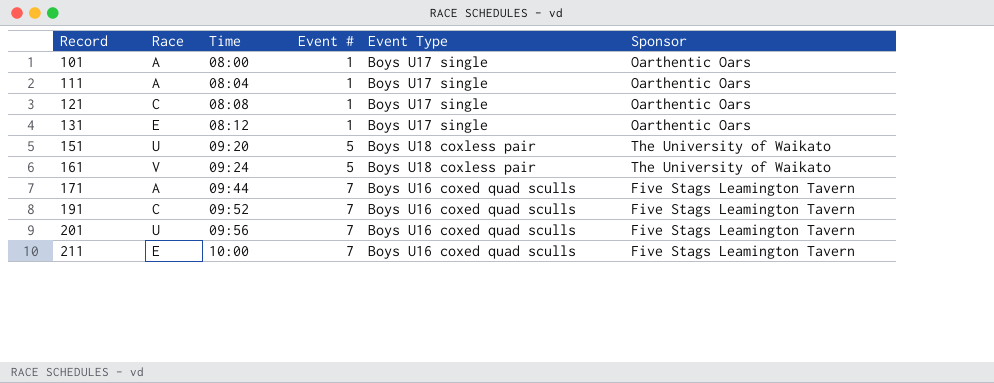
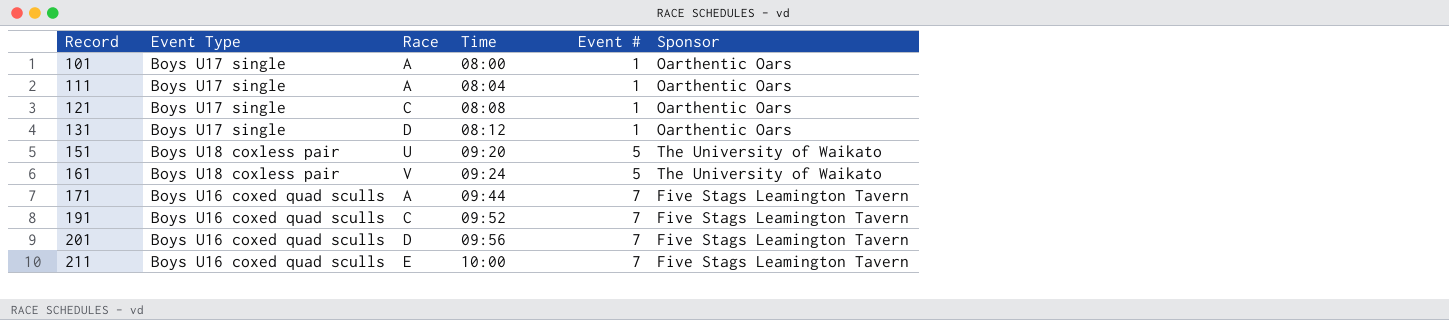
column Event Type | position: 5 -> 2
131 | Race: E -> D
201 | Race: U -> D

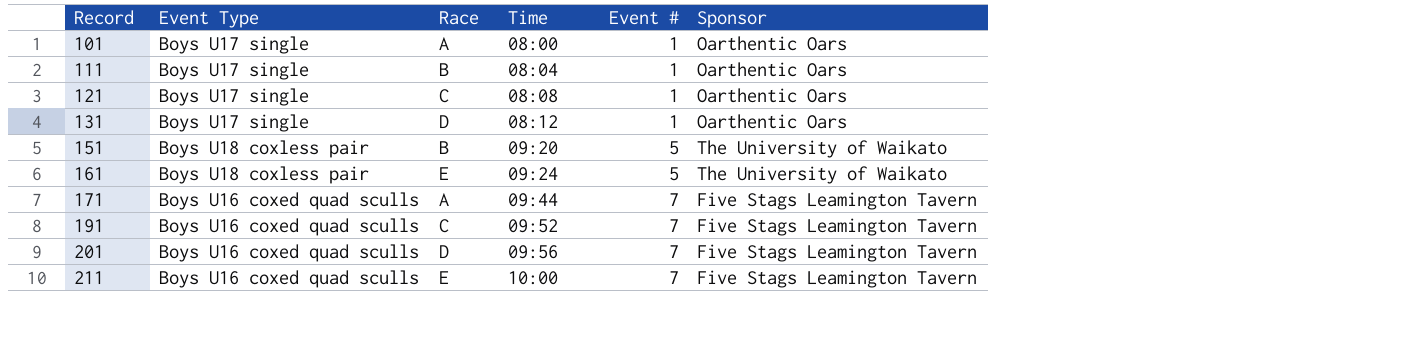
111 | Race: A -> B
151 | Race: U -> B
161 | Race: V -> E

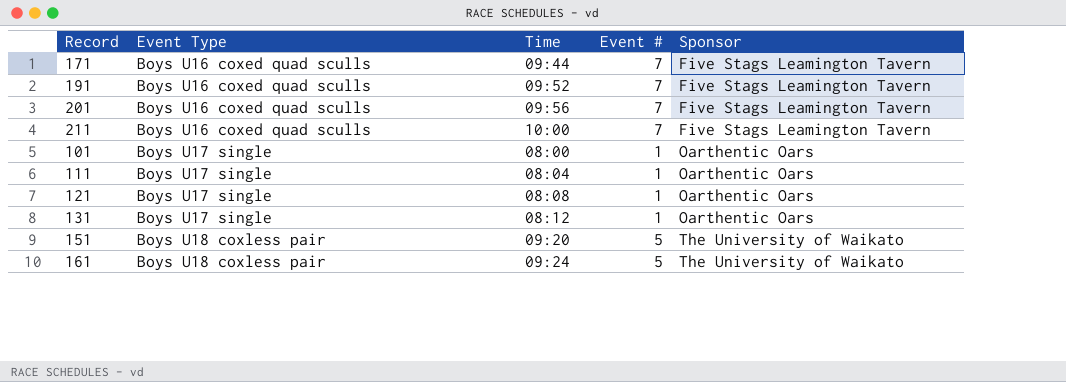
row order: Record ascending -> Event Type ascending
column Race | position: 3 -> none

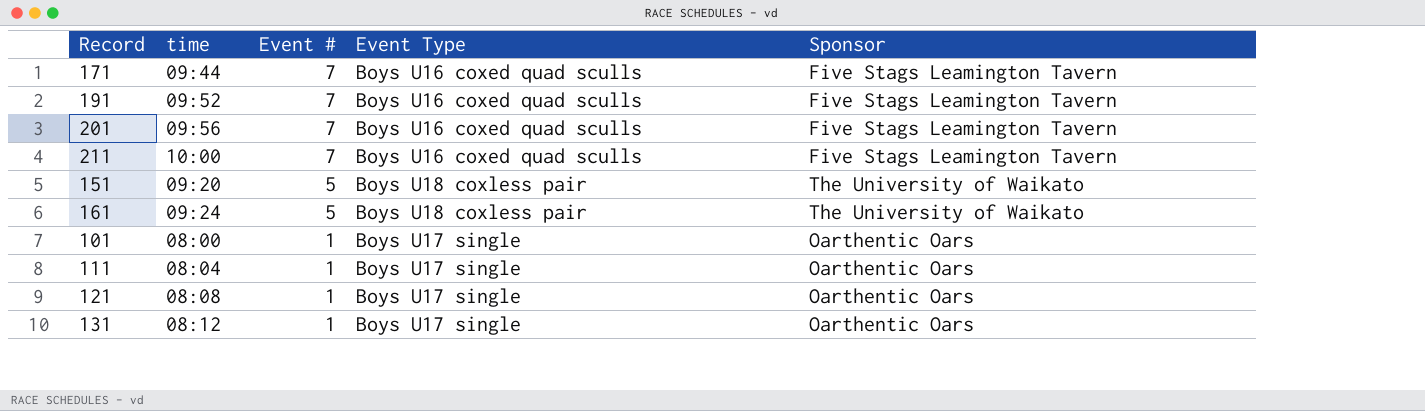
row order: Event Type ascending -> Event # descending
column name: Time -> time
column Event Type | position: 2 -> 4

